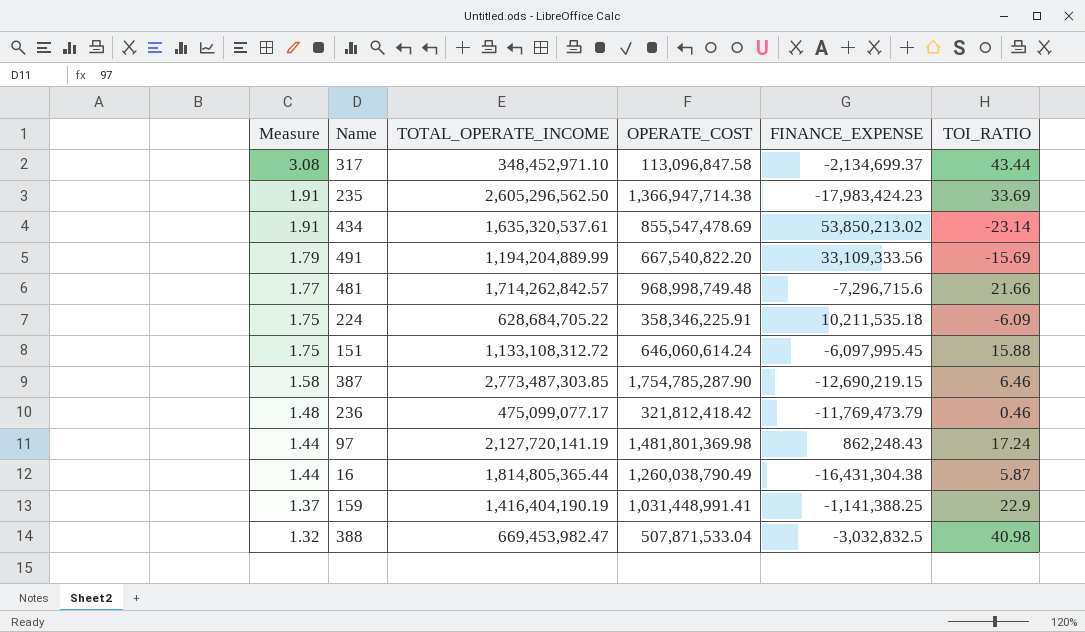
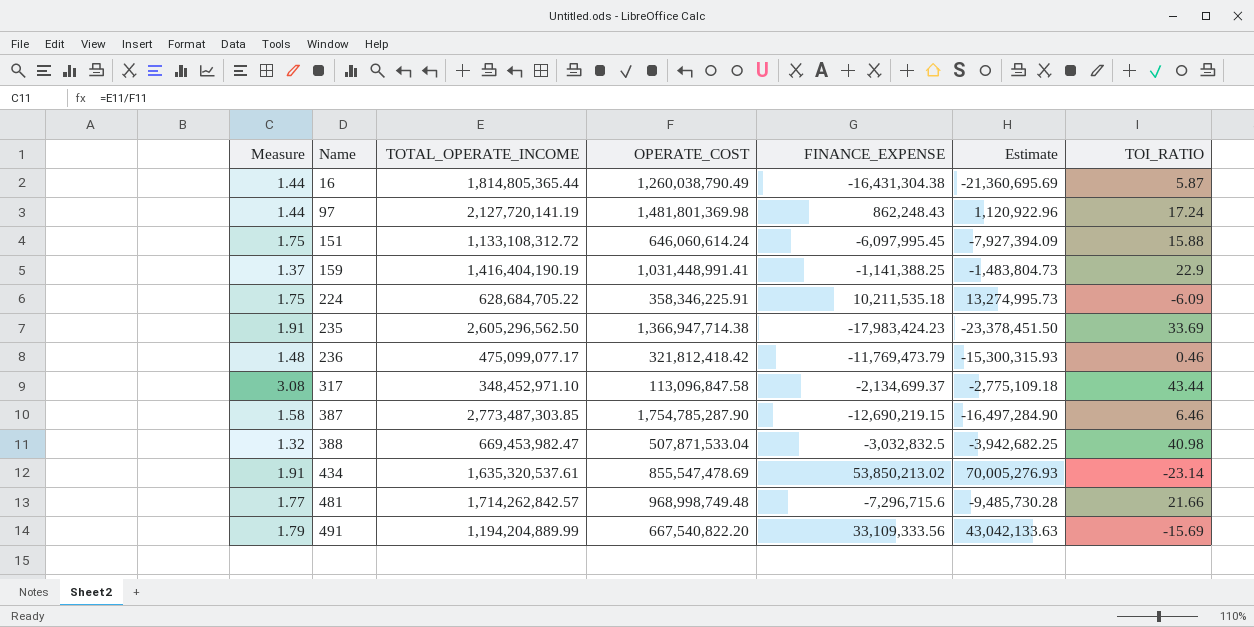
row order: Measure descending -> Name ascending
column Estimate | formula: none -> [FINANCE_EXPENSE] * 1.3

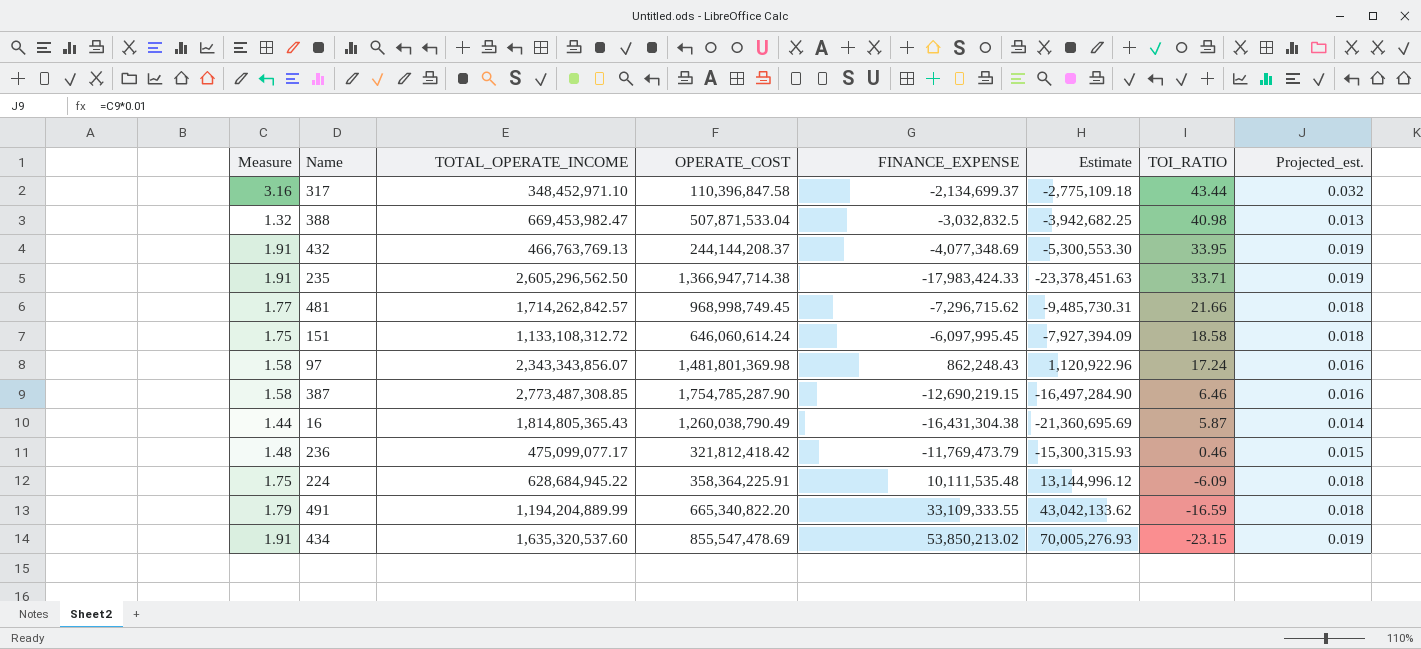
row order: Name ascending -> TOI_RATIO descending
column Projected_est. | formula: none -> [Measure] * 0.01
row 159: 1.37 | 1,416,404,190.19 | 1,031,448,991.41 | -1,141,388.25 | -1,483,804.73 | 22.9 -> none
317 | Measure: 3.08 -> 3.16
317 | OPERATE_COST: 113,096,847.58 -> 110,396,847.58
row 432: none -> 1.91 | 466,763,769.13 | 244,144,208.37 | -4,077,348.69 | -5,300,553.30 | 33.95 | 0.019
235 | FINANCE_EXPENSE: -17,983,424.23 -> -17,983,424.33
235 | Estimate: -23,378,451.50 -> -23,378,451.63
235 | TOI_RATIO: 33.69 -> 33.71
481 | OPERATE_COST: 968,998,749.48 -> 968,998,749.45
481 | FINANCE_EXPENSE: -7,296,715.6 -> -7,296,715.62
481 | Estimate: -9,485,730.28 -> -9,485,730.31
151 | TOI_RATIO: 15.88 -> 18.58
97 | Measure: 1.44 -> 1.58
97 | TOTAL_OPERATE_INCOME: 2,127,720,141.19 -> 2,343,343,856.07
387 | TOTAL_OPERATE_INCOME: 2,773,487,303.85 -> 2,773,487,308.85
16 | TOTAL_OPERATE_INCOME: 1,814,805,365.44 -> 1,814,805,365.43
224 | TOTAL_OPERATE_INCOME: 628,684,705.22 -> 628,684,945.22
224 | OPERATE_COST: 358,346,225.91 -> 358,364,225.91
224 | FINANCE_EXPENSE: 10,211,535.18 -> 10,111,535.48
224 | Estimate: 13,274,995.73 -> 13,144,996.12
491 | OPERATE_COST: 667,540,822.20 -> 665,340,822.20
491 | FINANCE_EXPENSE: 33,109,333.56 -> 33,109,333.55
491 | Estimate: 43,042,133.63 -> 43,042,133.62
491 | TOI_RATIO: -15.69 -> -16.59
434 | TOTAL_OPERATE_INCOME: 1,635,320,537.61 -> 1,635,320,537.60
434 | TOI_RATIO: -23.14 -> -23.15

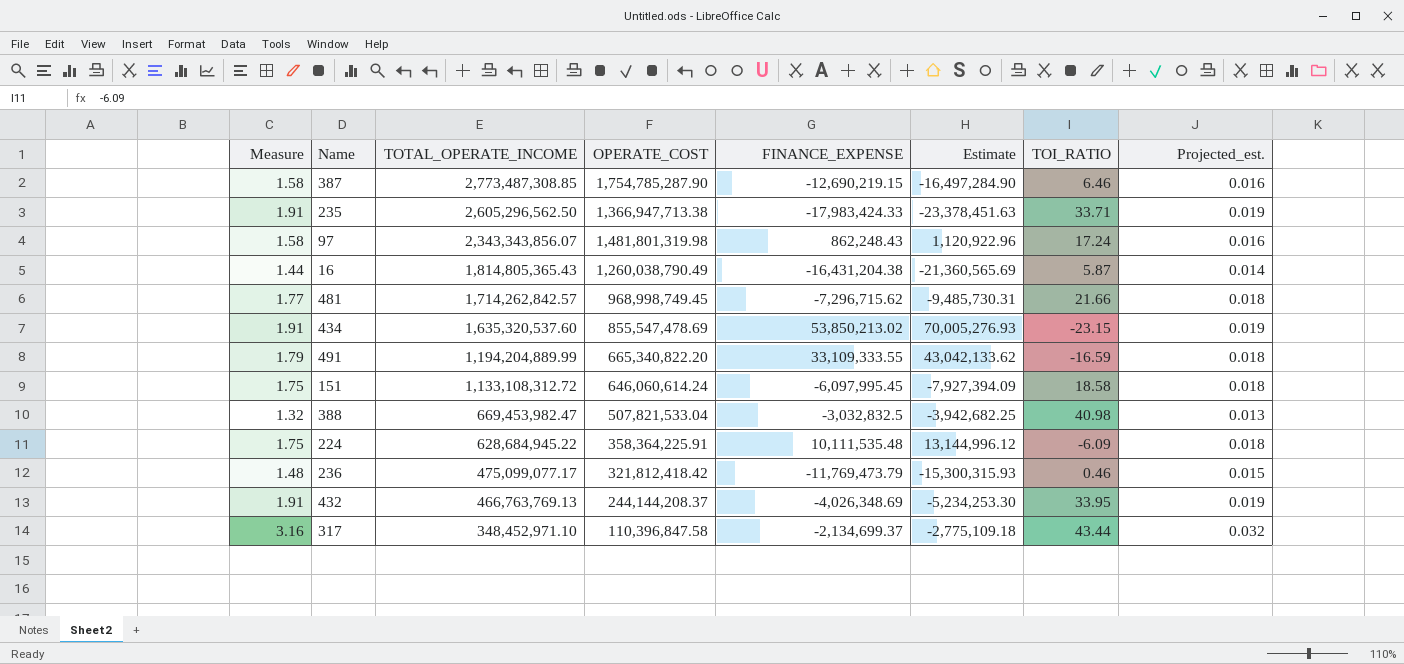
row order: TOI_RATIO descending -> TOTAL_OPERATE_INCOME descending
235 | OPERATE_COST: 1,366,947,714.38 -> 1,366,947,713.38
97 | OPERATE_COST: 1,481,801,369.98 -> 1,481,801,319.98
16 | FINANCE_EXPENSE: -16,431,304.38 -> -16,431,204.38
16 | Estimate: -21,360,695.69 -> -21,360,565.69
388 | OPERATE_COST: 507,871,533.04 -> 507,821,533.04
432 | FINANCE_EXPENSE: -4,077,348.69 -> -4,026,348.69
432 | Estimate: -5,300,553.30 -> -5,234,253.30

